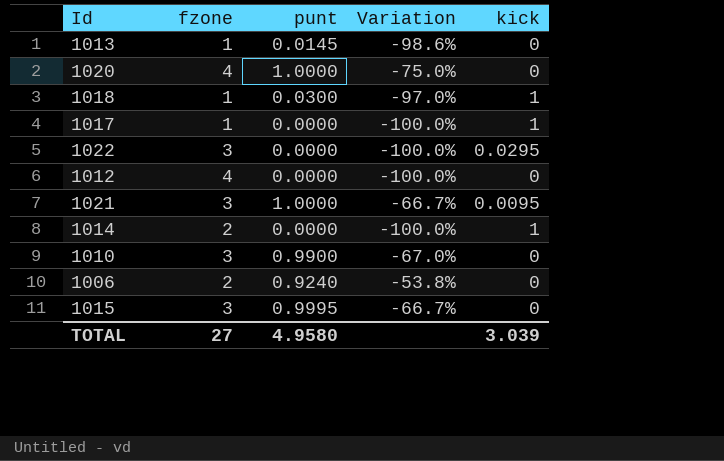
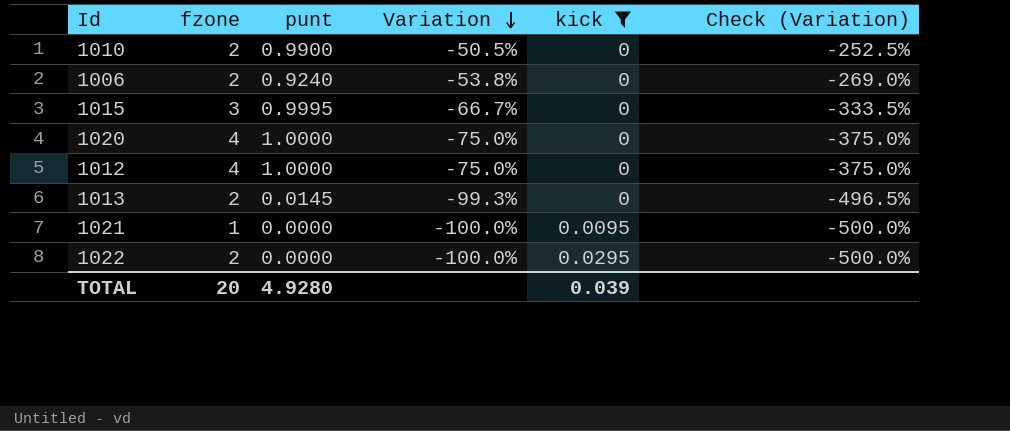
filter: none -> kick != 1
row order: none -> Variation descending
column Check (Variation) | formula: none -> [Variation] * 5
1010 | fzone: 3 -> 2
1010 | Variation: -67.0% -> -50.5%
1012 | punt: 0.0000 -> 1.0000
1012 | Variation: -100.0% -> -75.0%
1013 | fzone: 1 -> 2
1013 | Variation: -98.6% -> -99.3%
1021 | fzone: 3 -> 1
1021 | punt: 1.0000 -> 0.0000
1021 | Variation: -66.7% -> -100.0%
1022 | fzone: 3 -> 2
TOTAL | fzone: 27 -> 20
TOTAL | punt: 4.9580 -> 4.9280
TOTAL | kick: 3.039 -> 0.039

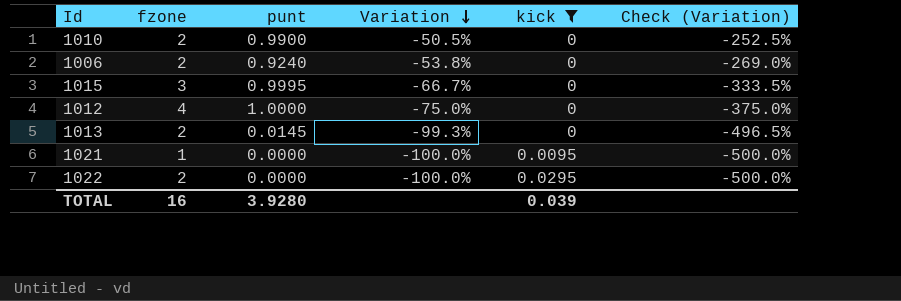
row 1020: 4 | 1.0000 | -75.0% | 0 | -375.0% -> none
TOTAL | fzone: 20 -> 16
TOTAL | punt: 4.9280 -> 3.9280

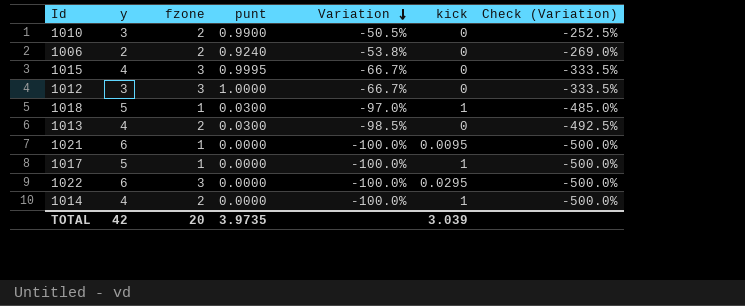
filter: kick != 1 -> none
column y | position: none -> 2
1012 | fzone: 4 -> 3
1012 | Variation: -75.0% -> -66.7%
1012 | Check (Variation): -375.0% -> -333.5%
1013 | punt: 0.0145 -> 0.0300
1013 | Variation: -99.3% -> -98.5%
1013 | Check (Variation): -496.5% -> -492.5%
1022 | fzone: 2 -> 3
TOTAL | fzone: 16 -> 20
TOTAL | punt: 3.9280 -> 3.9735
TOTAL | kick: 0.039 -> 3.039

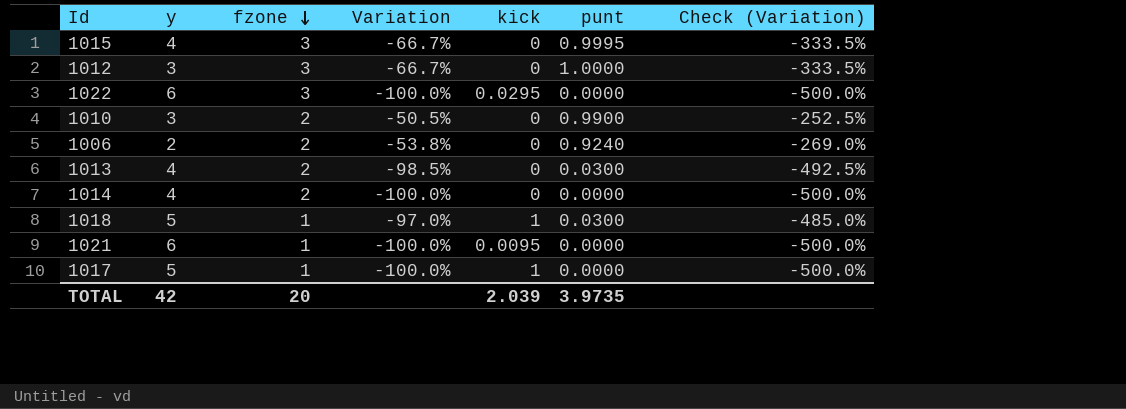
row order: Variation descending -> fzone descending
column punt | position: 4 -> 6
1014 | kick: 1 -> 0
TOTAL | kick: 3.039 -> 2.039

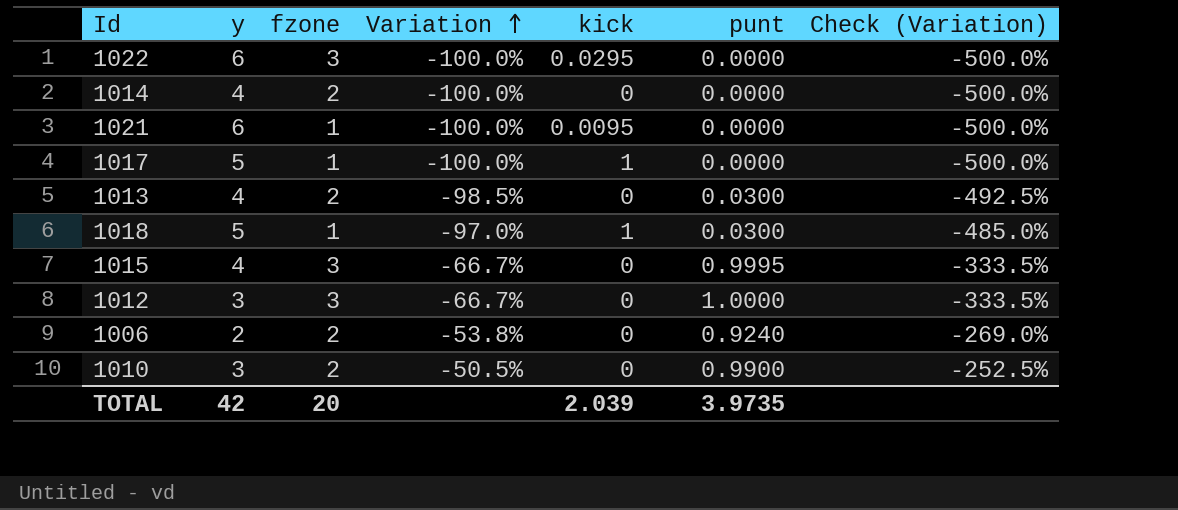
row order: fzone descending -> Variation ascending

